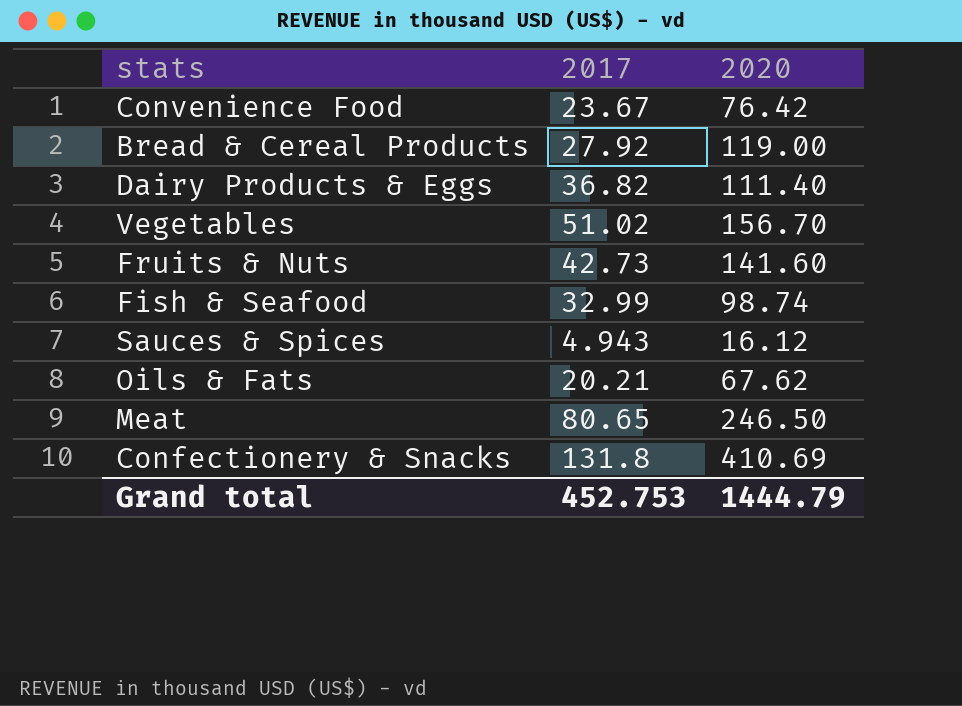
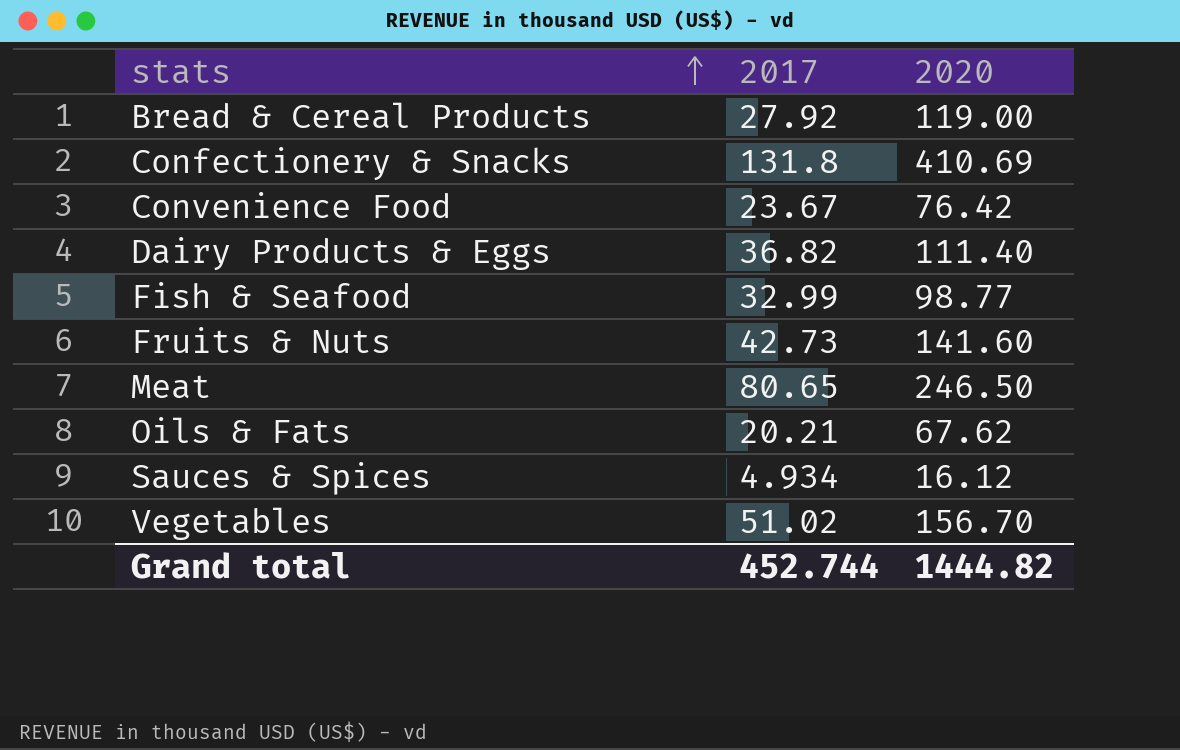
row order: none -> stats ascending
Fish & Seafood | 2020: 98.74 -> 98.77
Sauces & Spices | 2017: 4.943 -> 4.934
Grand total | 2017: 452.753 -> 452.744
Grand total | 2020: 1444.79 -> 1444.82

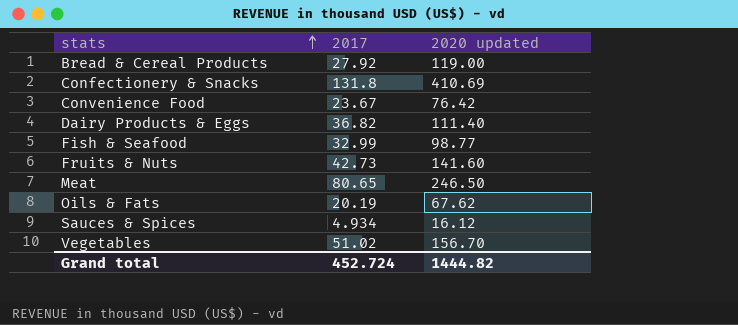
column name: 2020 -> 2020 updated
Oils & Fats | 2017: 20.21 -> 20.19
Grand total | 2017: 452.744 -> 452.724

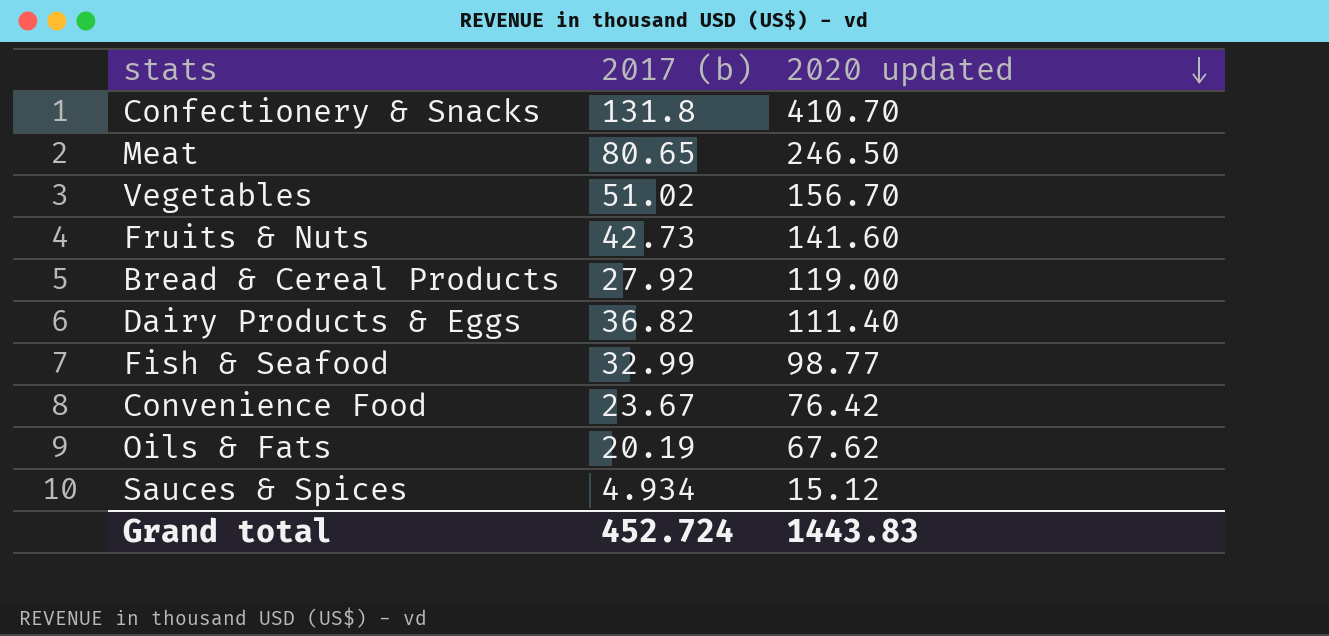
row order: stats ascending -> 2020 updated descending
column name: 2017 -> 2017 (b)
Confectionery & Snacks | 2020 updated: 410.69 -> 410.70
Sauces & Spices | 2020 updated: 16.12 -> 15.12
Grand total | 2020 updated: 1444.82 -> 1443.83

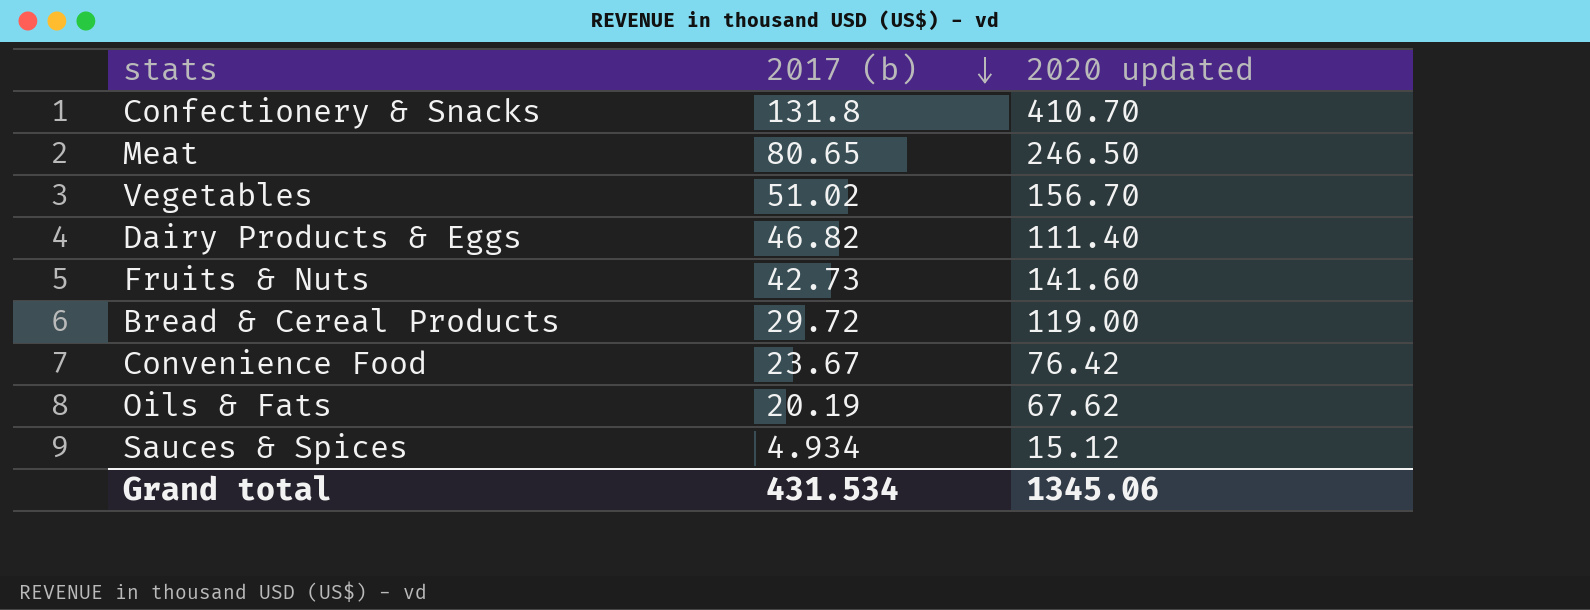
row order: 2020 updated descending -> 2017 (b) descending
row Fish & Seafood: 32.99 | 98.77 -> none
Dairy Products & Eggs | 2017 (b): 36.82 -> 46.82
Bread & Cereal Products | 2017 (b): 27.92 -> 29.72
Grand total | 2017 (b): 452.724 -> 431.534
Grand total | 2020 updated: 1443.83 -> 1345.06

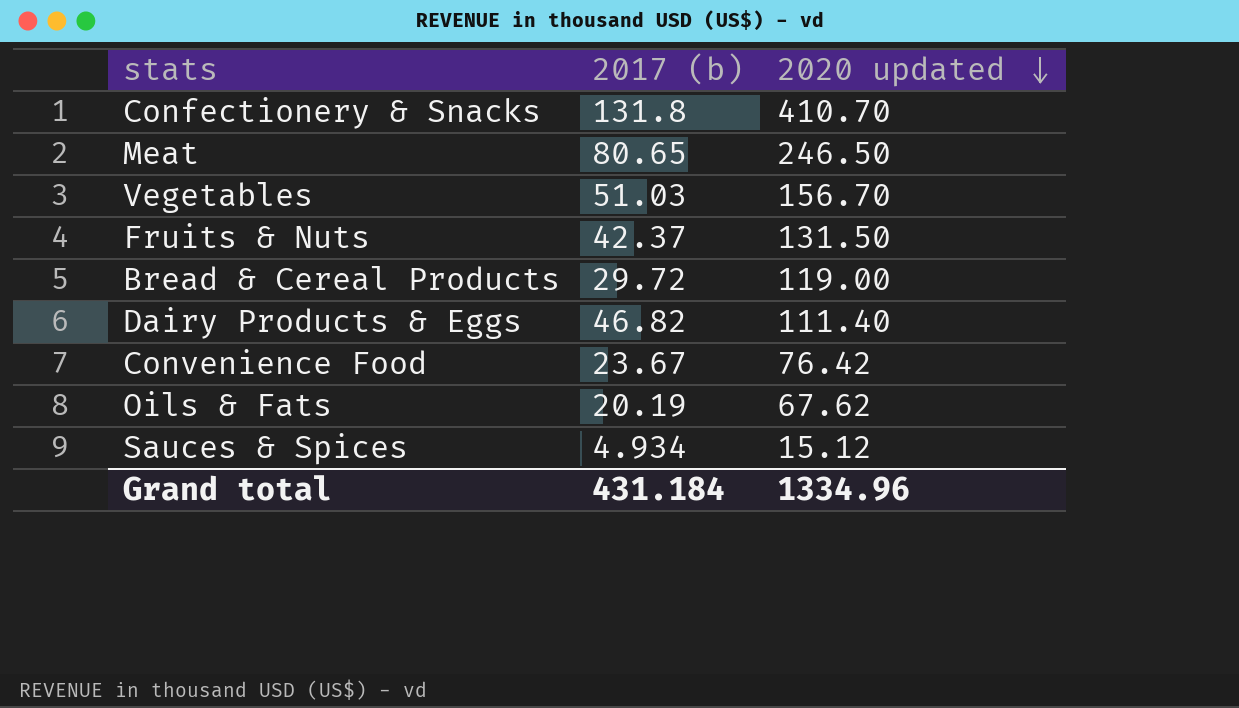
row order: 2017 (b) descending -> 2020 updated descending
Vegetables | 2017 (b): 51.02 -> 51.03
Fruits & Nuts | 2017 (b): 42.73 -> 42.37
Fruits & Nuts | 2020 updated: 141.60 -> 131.50
Grand total | 2017 (b): 431.534 -> 431.184
Grand total | 2020 updated: 1345.06 -> 1334.96

